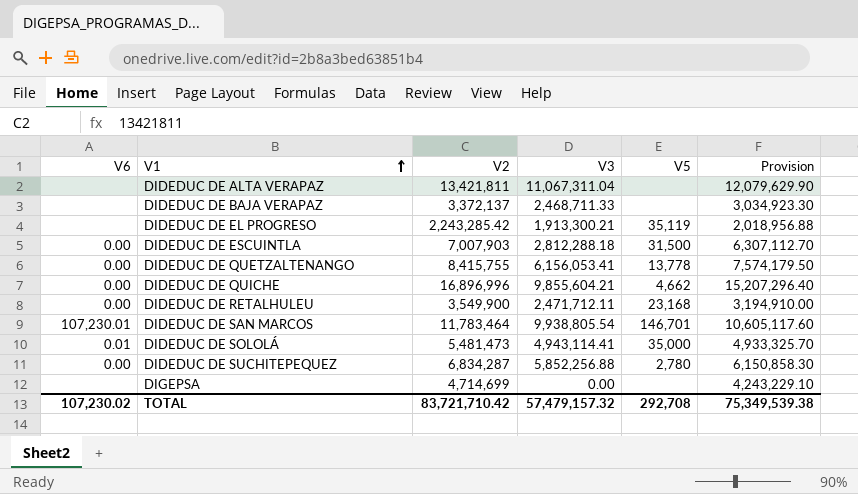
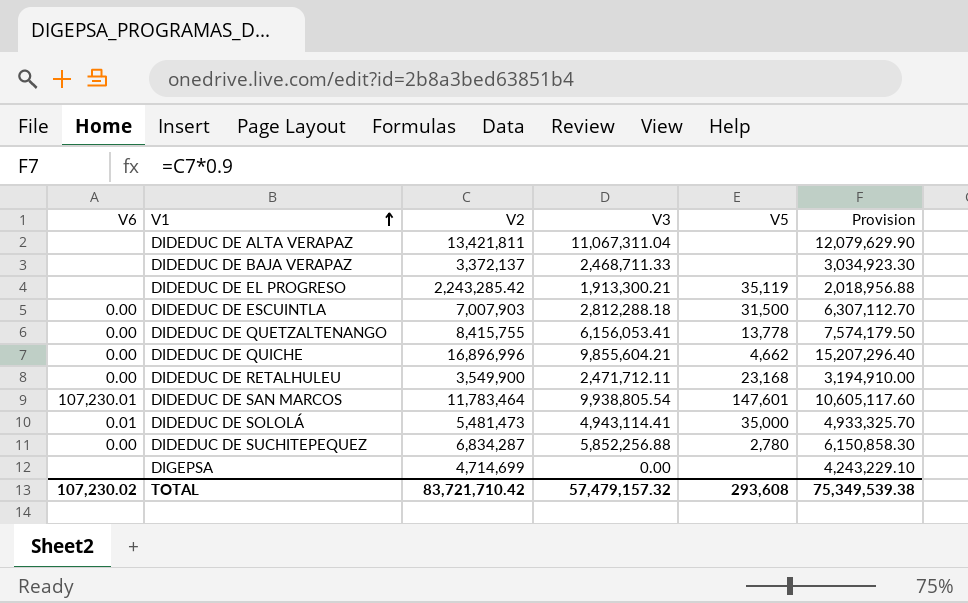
DIDEDUC DE SAN MARCOS | V5: 146,701 -> 147,601
TOTAL | V5: 292,708 -> 293,608

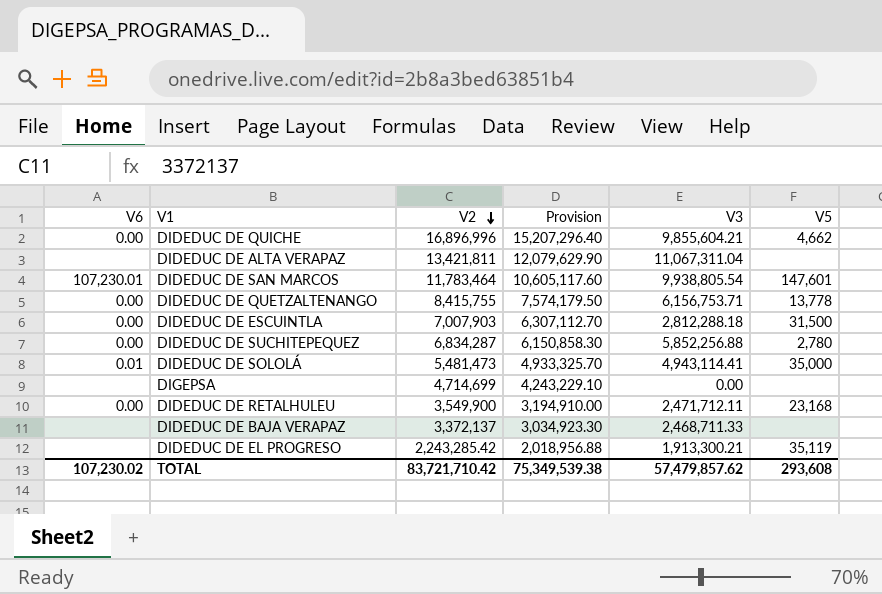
row order: V1 ascending -> V2 descending
column Provision | position: 6 -> 4
DIDEDUC DE QUETZALTENANGO | V3: 6,156,053.41 -> 6,156,753.71
TOTAL | V3: 57,479,157.32 -> 57,479,857.62

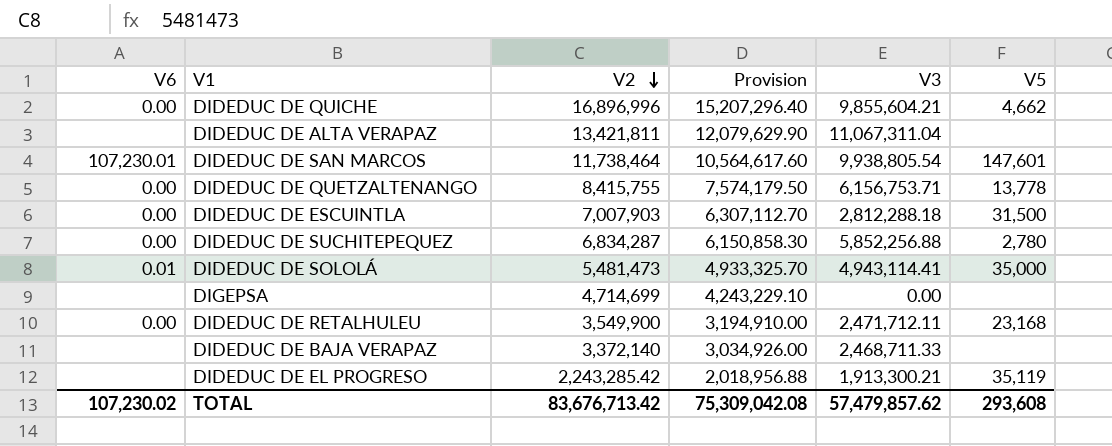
DIDEDUC DE SAN MARCOS | V2: 11,783,464 -> 11,738,464
DIDEDUC DE SAN MARCOS | Provision: 10,605,117.60 -> 10,564,617.60
DIDEDUC DE BAJA VERAPAZ | V2: 3,372,137 -> 3,372,140
DIDEDUC DE BAJA VERAPAZ | Provision: 3,034,923.30 -> 3,034,926.00
TOTAL | V2: 83,721,710.42 -> 83,676,713.42
TOTAL | Provision: 75,349,539.38 -> 75,309,042.08

